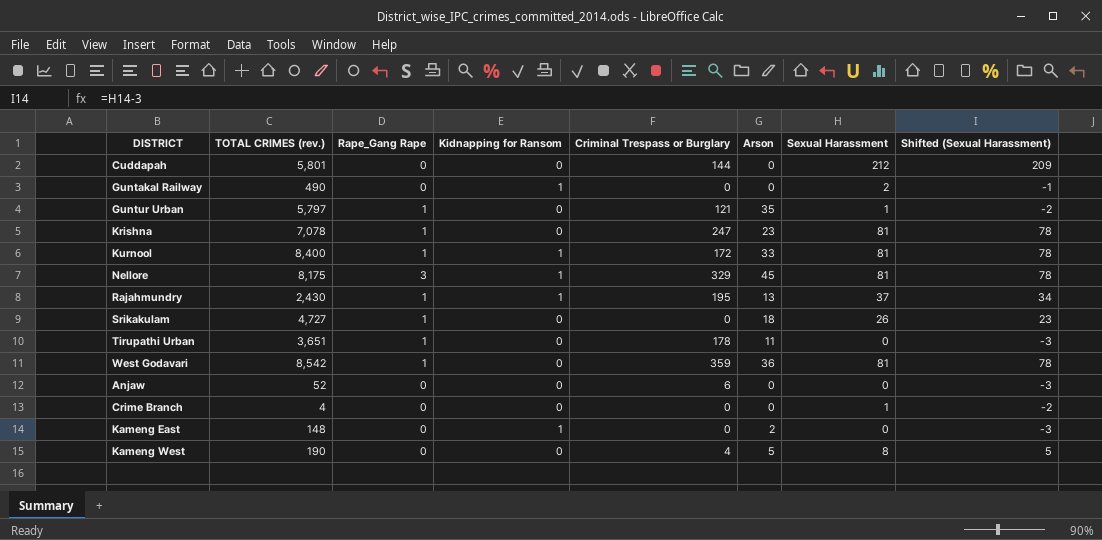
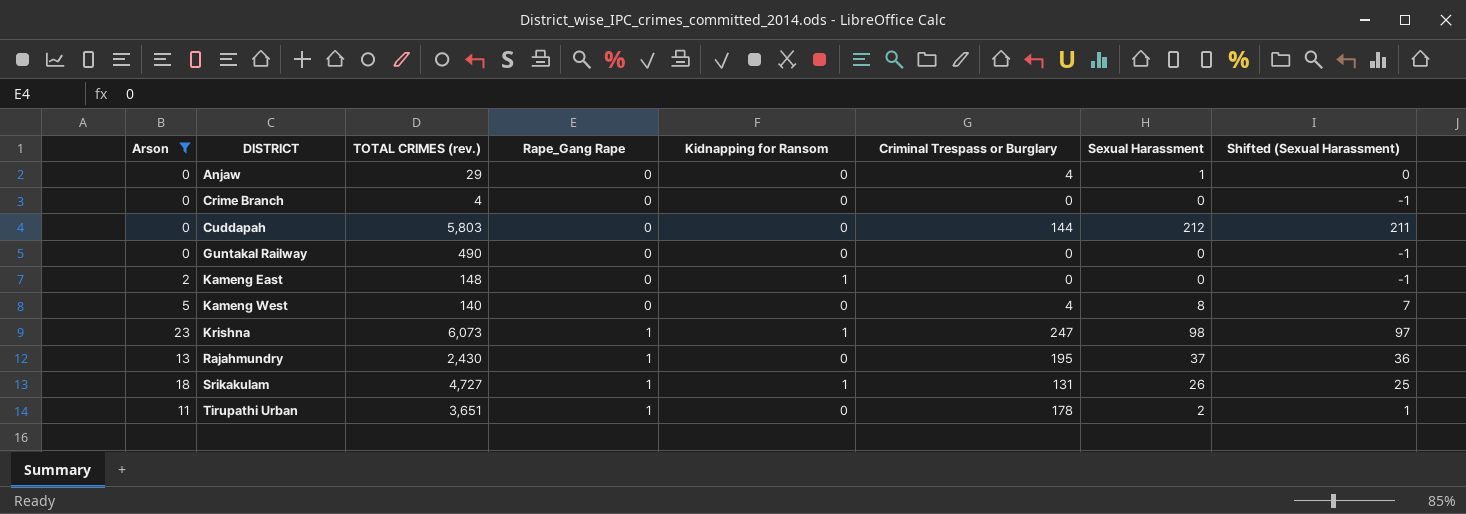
filter: none -> Arson <= 23
row order: none -> DISTRICT ascending
column Arson | position: 6 -> 1
column Shifted (Sexual Harassment) | formula: [Sexual Harassment] - 3 -> [Sexual Harassment] - 1
Anjaw | TOTAL CRIMES (rev.): 52 -> 29
Anjaw | Criminal Trespass or Burglary: 6 -> 4
Anjaw | Sexual Harassment: 0 -> 1
Crime Branch | Sexual Harassment: 1 -> 0
Cuddapah | TOTAL CRIMES (rev.): 5,801 -> 5,803
Guntakal Railway | Kidnapping for Ransom: 1 -> 0
Guntakal Railway | Sexual Harassment: 2 -> 0
Kameng West | TOTAL CRIMES (rev.): 190 -> 140
Krishna | TOTAL CRIMES (rev.): 7,078 -> 6,073
Krishna | Kidnapping for Ransom: 0 -> 1
Krishna | Sexual Harassment: 81 -> 98
Rajahmundry | Kidnapping for Ransom: 1 -> 0
Srikakulam | Kidnapping for Ransom: 0 -> 1
Srikakulam | Criminal Trespass or Burglary: 0 -> 131
Tirupathi Urban | Sexual Harassment: 0 -> 2

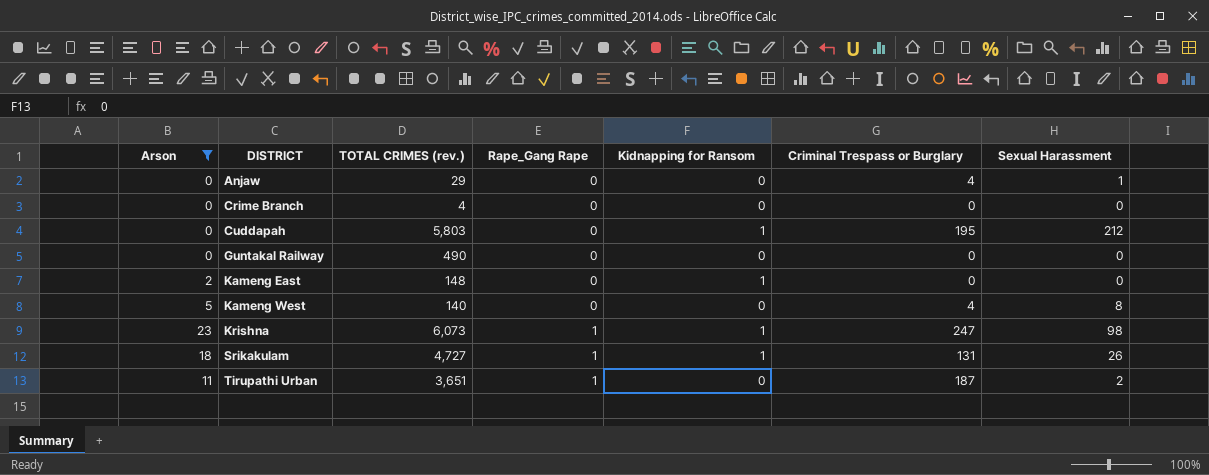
column Shifted (Sexual Harassment) | formula: [Sexual Harassment] - 1 -> none
row Rajahmundry: 13 | 2,430 | 1 | 0 | 195 | 37 | 36 -> none
Cuddapah | Kidnapping for Ransom: 0 -> 1
Cuddapah | Criminal Trespass or Burglary: 144 -> 195
Tirupathi Urban | Criminal Trespass or Burglary: 178 -> 187

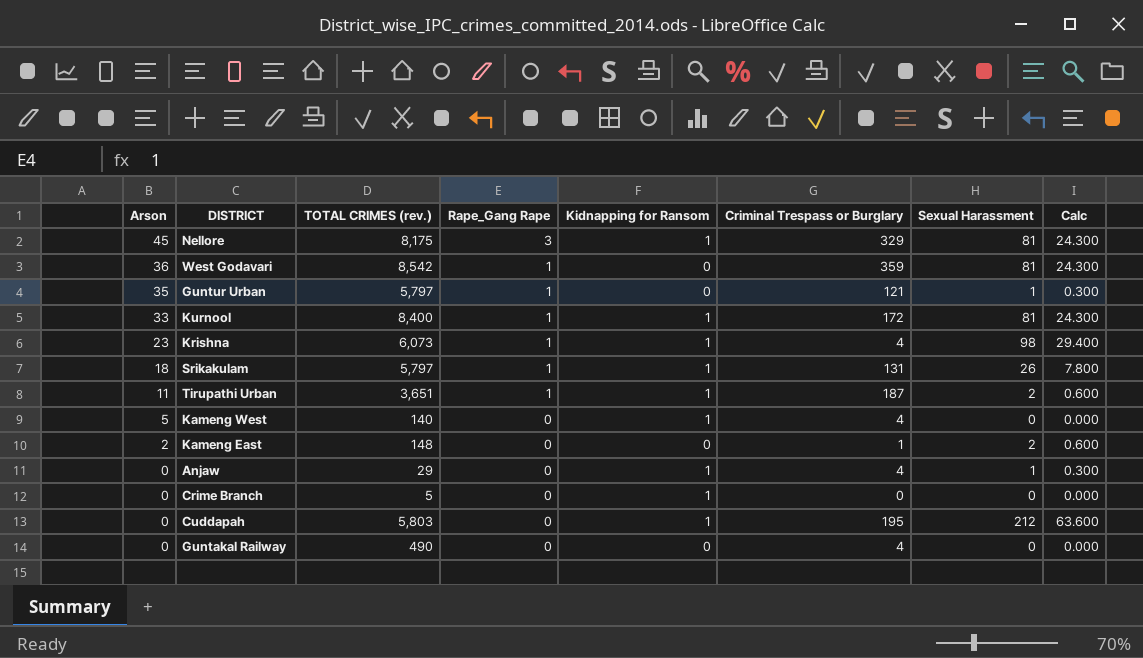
filter: Arson <= 23 -> none
row order: DISTRICT ascending -> Arson descending
column Calc | formula: none -> [Sexual Harassment] * 0.3
Krishna | Criminal Trespass or Burglary: 247 -> 4
Srikakulam | TOTAL CRIMES (rev.): 4,727 -> 5,797
Tirupathi Urban | Kidnapping for Ransom: 0 -> 1
Kameng West | Kidnapping for Ransom: 0 -> 1
Kameng West | Sexual Harassment: 8 -> 0
Kameng East | Kidnapping for Ransom: 1 -> 0
Kameng East | Criminal Trespass or Burglary: 0 -> 1
Kameng East | Sexual Harassment: 0 -> 2
Anjaw | Kidnapping for Ransom: 0 -> 1
Crime Branch | TOTAL CRIMES (rev.): 4 -> 5
Crime Branch | Kidnapping for Ransom: 0 -> 1
Guntakal Railway | Criminal Trespass or Burglary: 0 -> 4

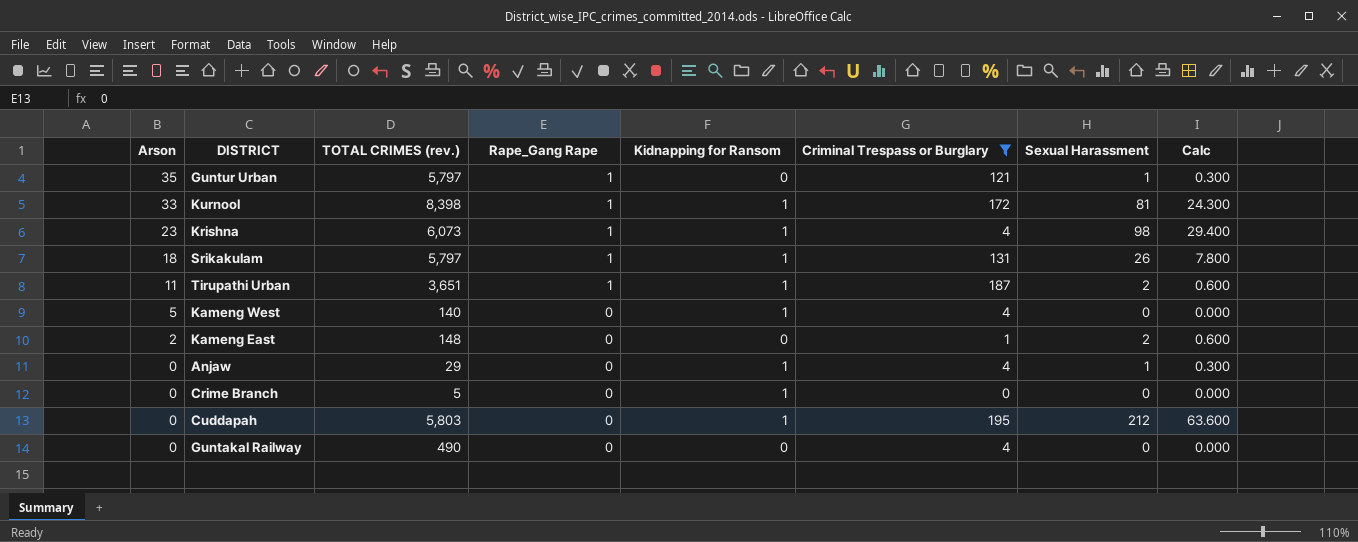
filter: none -> Criminal Trespass or Burglary <= 195
Kurnool | TOTAL CRIMES (rev.): 8,400 -> 8,398

